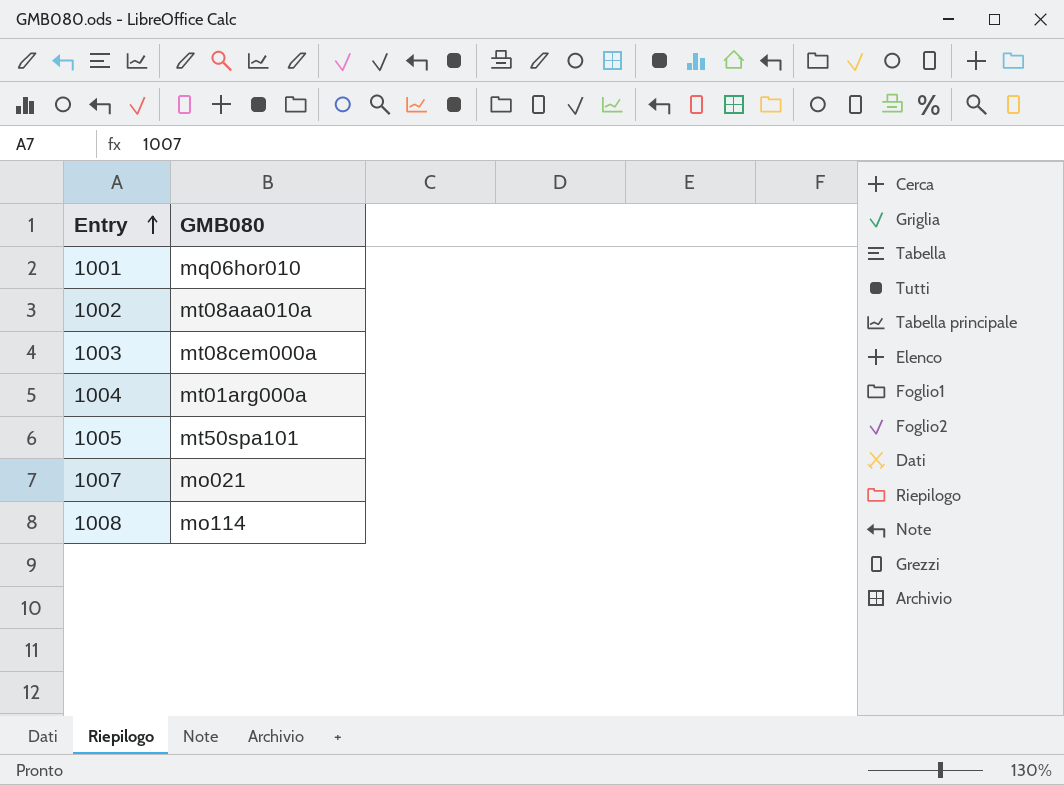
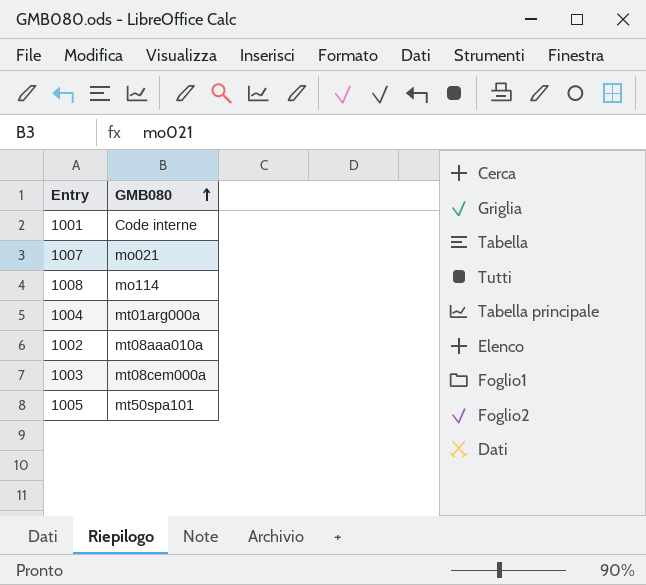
row order: Entry ascending -> GMB080 ascending
1001 | GMB080: mq06hor010 -> Code interne

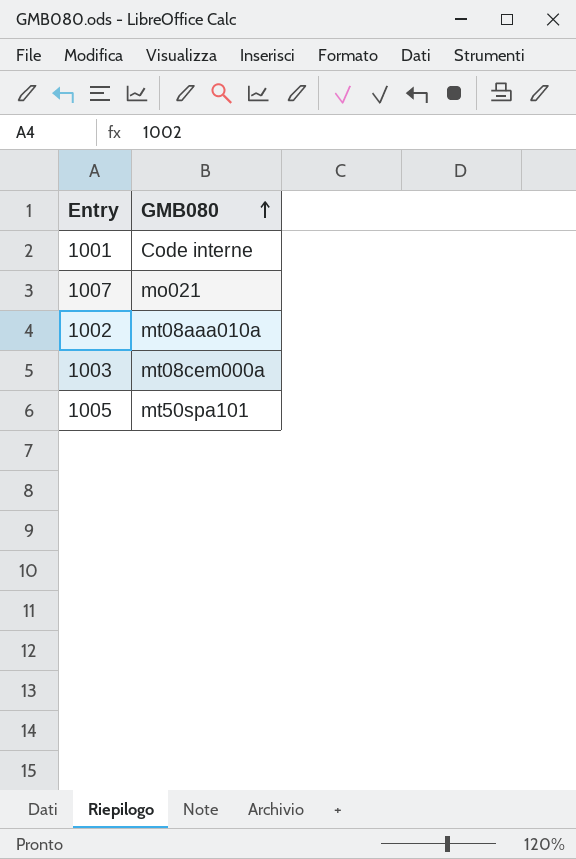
row 1008: mo114 -> none
row 1004: mt01arg000a -> none

